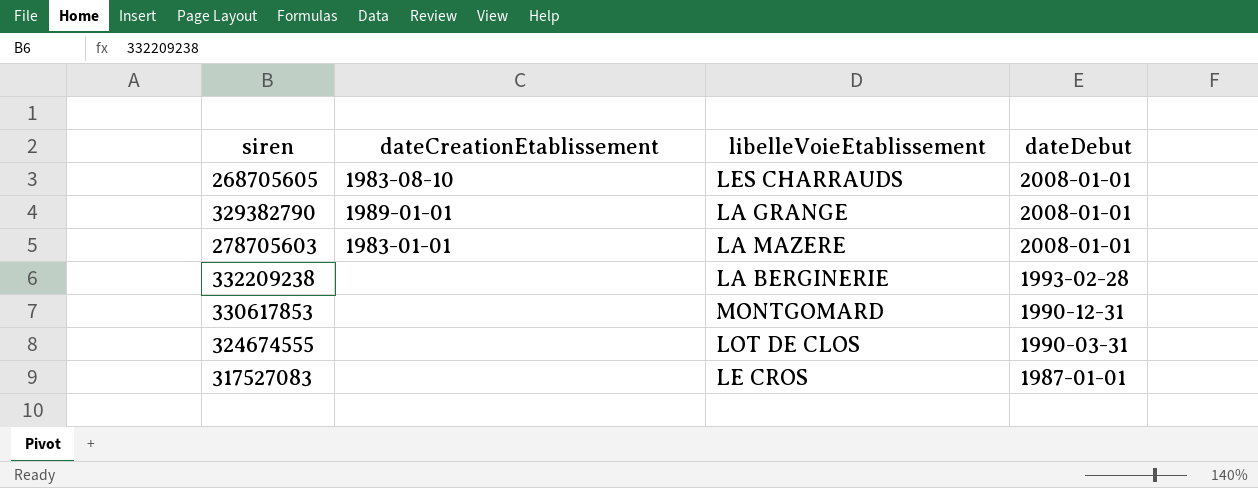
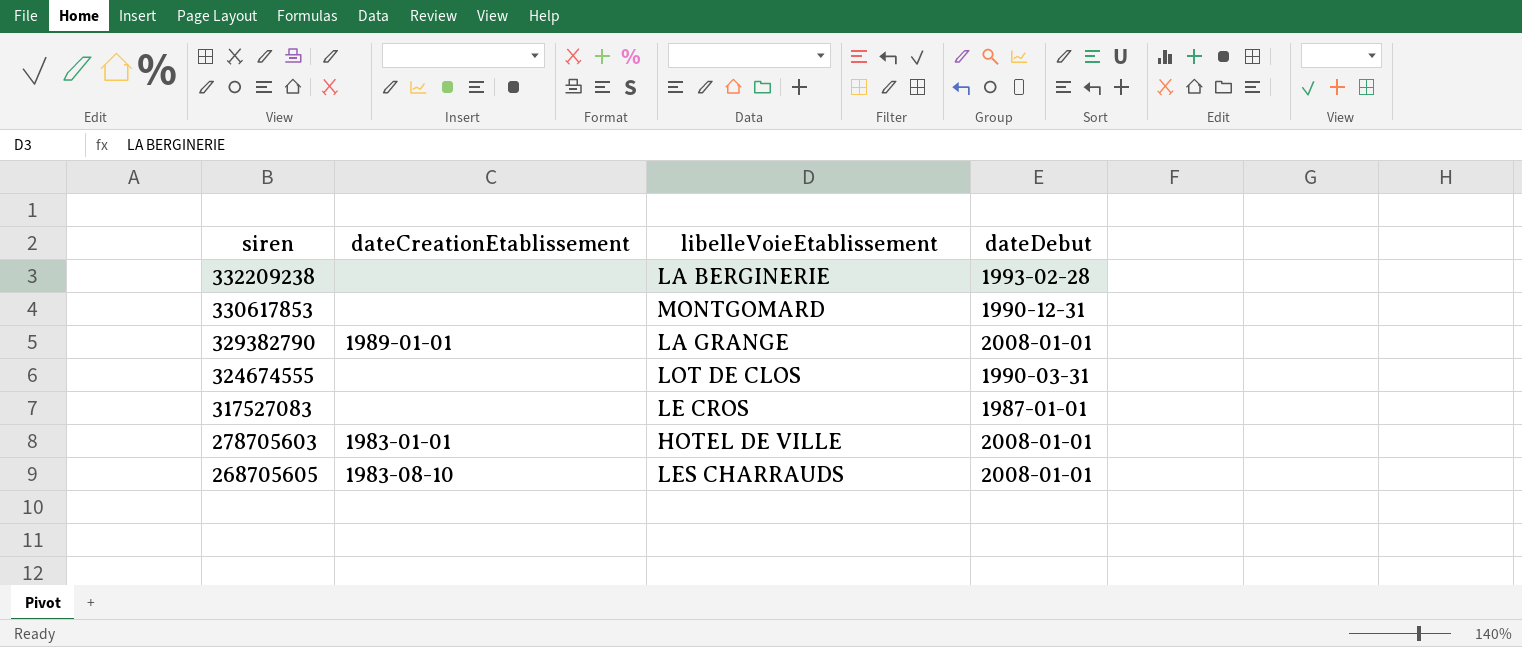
row order: dateDebut descending -> siren descending
278705603 | libelleVoieEtablissement: LA MAZERE -> HOTEL DE VILLE

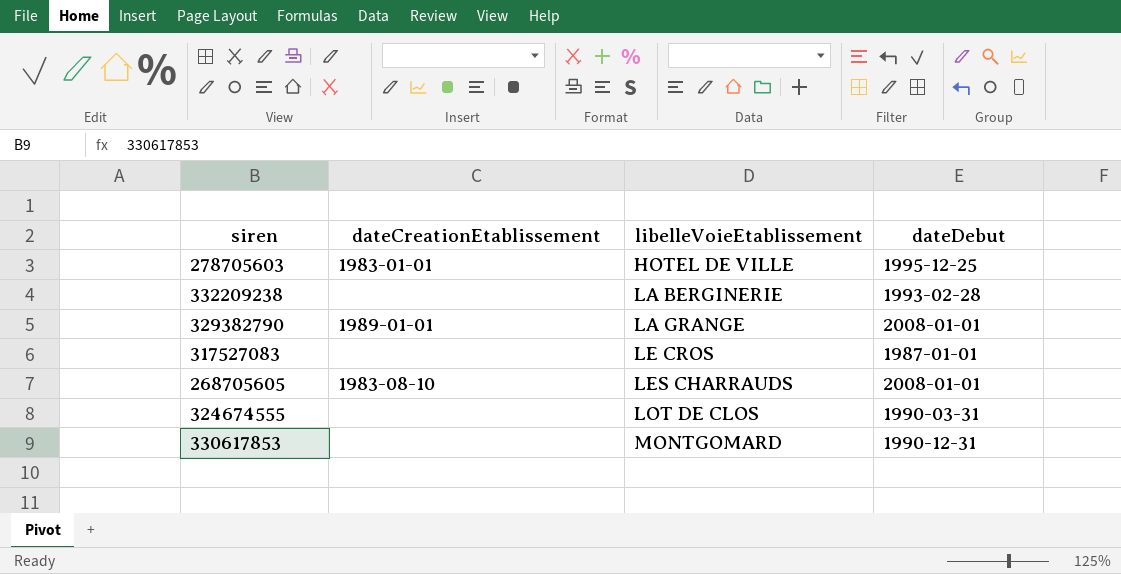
row order: siren descending -> libelleVoieEtablissement ascending
278705603 | dateDebut: 2008-01-01 -> 1995-12-25

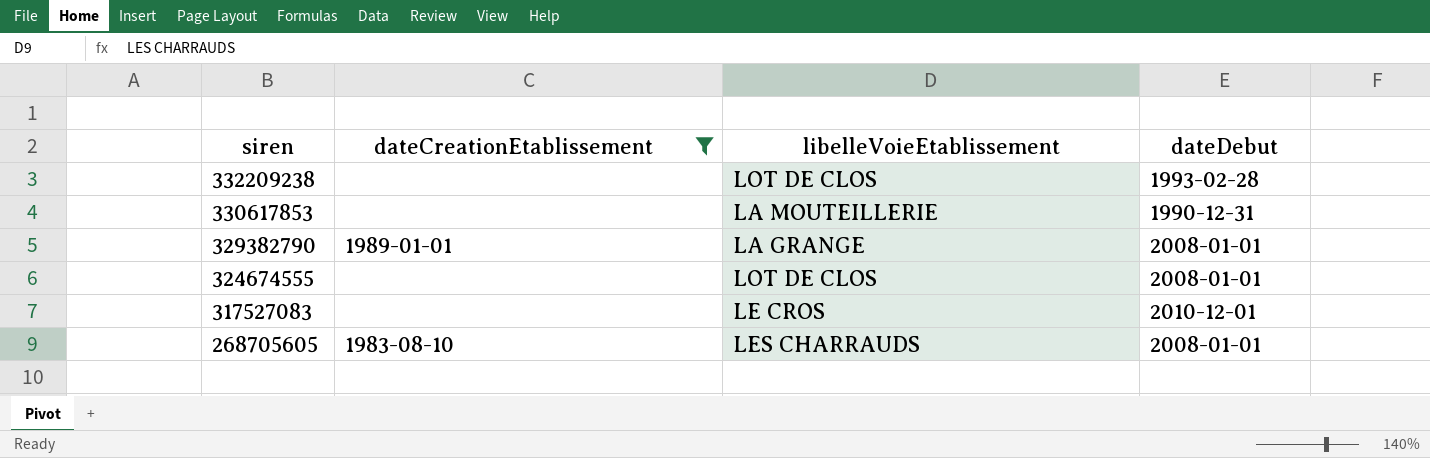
filter: none -> dateCreationEtablissement != 1983-01-01
row order: libelleVoieEtablissement ascending -> siren descending
332209238 | libelleVoieEtablissement: LA BERGINERIE -> LOT DE CLOS
330617853 | libelleVoieEtablissement: MONTGOMARD -> LA MOUTEILLERIE
324674555 | dateDebut: 1990-03-31 -> 2008-01-01
317527083 | dateDebut: 1987-01-01 -> 2010-12-01

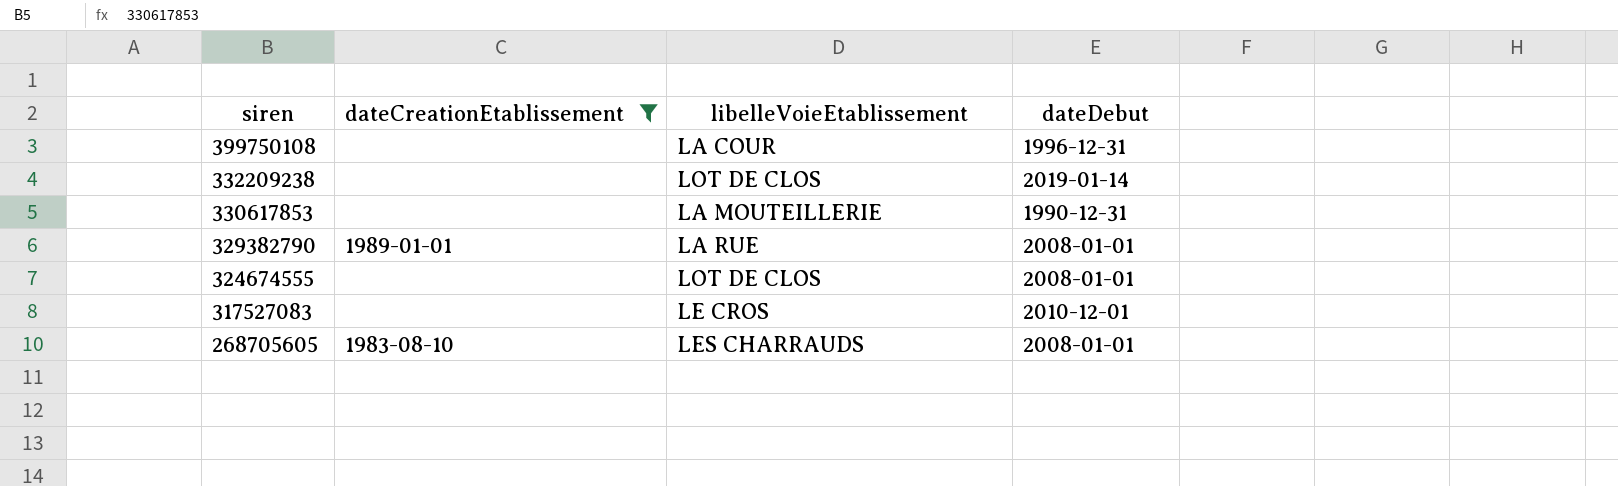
row 399750108: none -> none | LA COUR | 1996-12-31
332209238 | dateDebut: 1993-02-28 -> 2019-01-14
329382790 | libelleVoieEtablissement: LA GRANGE -> LA RUE

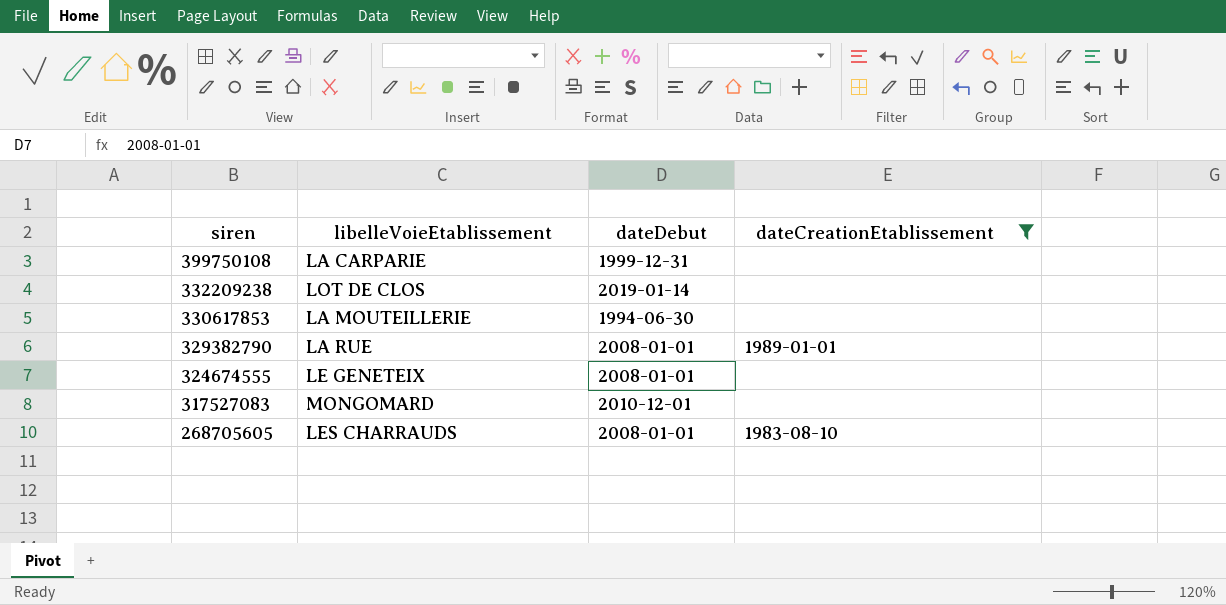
column dateCreationEtablissement | position: 2 -> 4
399750108 | libelleVoieEtablissement: LA COUR -> LA CARPARIE
399750108 | dateDebut: 1996-12-31 -> 1999-12-31
330617853 | dateDebut: 1990-12-31 -> 1994-06-30
324674555 | libelleVoieEtablissement: LOT DE CLOS -> LE GENETEIX
317527083 | libelleVoieEtablissement: LE CROS -> MONGOMARD

